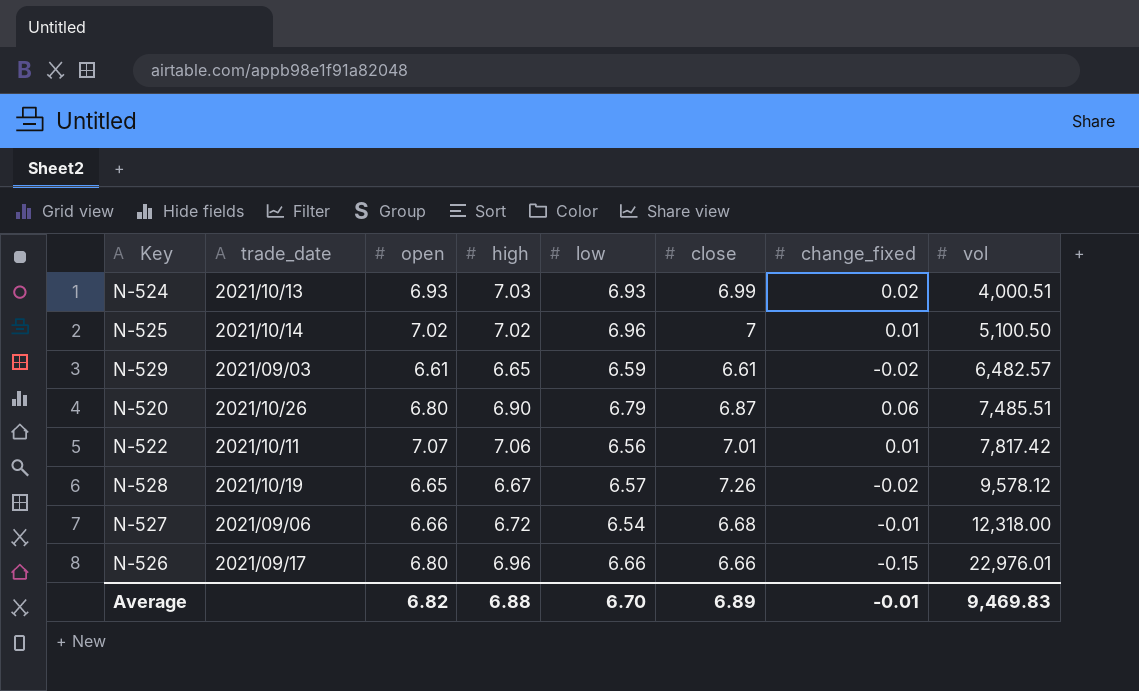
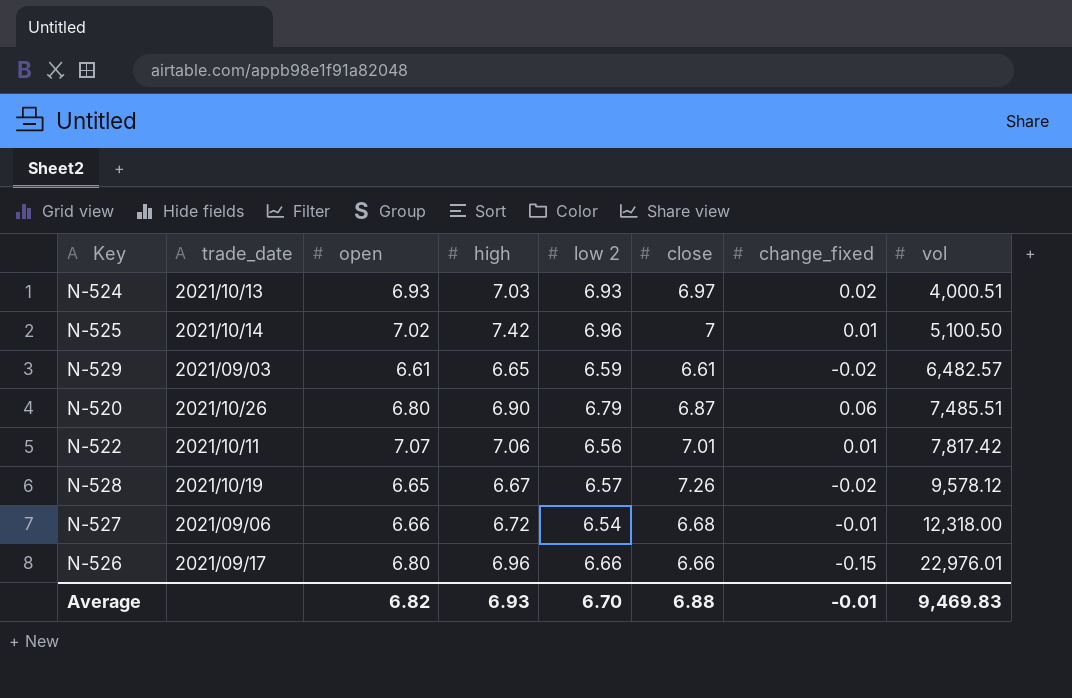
column name: low -> low 2
N-524 | close: 6.99 -> 6.97
N-525 | high: 7.02 -> 7.42
Average | high: 6.88 -> 6.93
Average | close: 6.89 -> 6.88

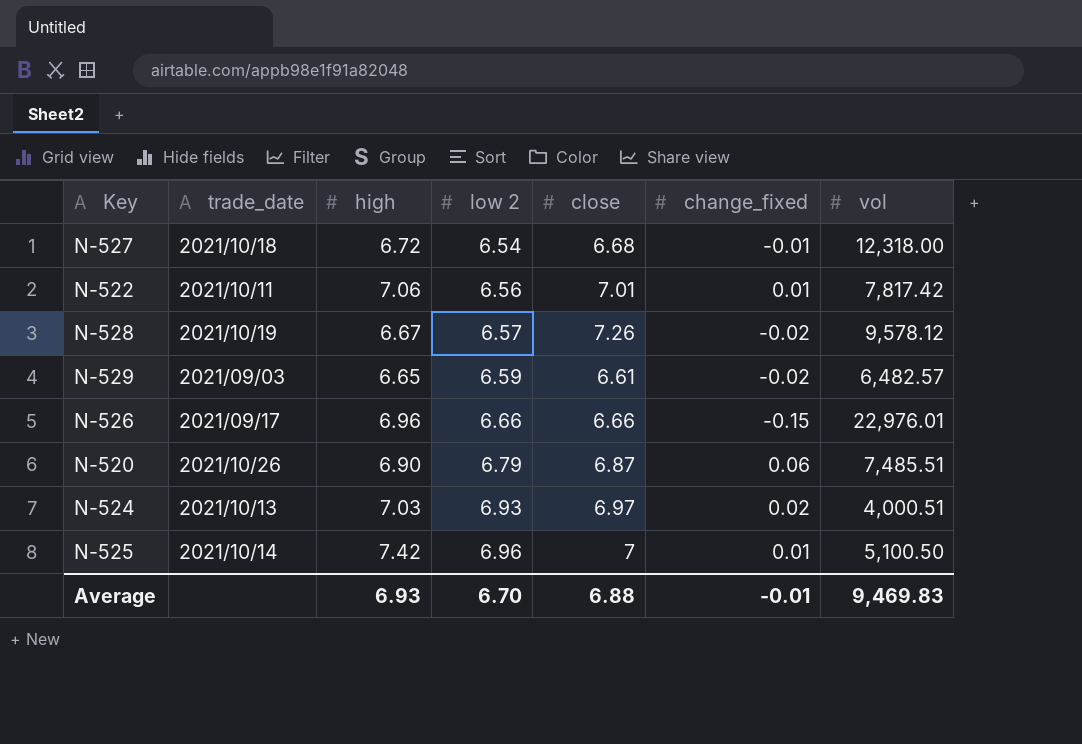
row order: vol ascending -> low 2 ascending
column open | position: 3 -> none
N-527 | trade_date: 2021/09/06 -> 2021/10/18

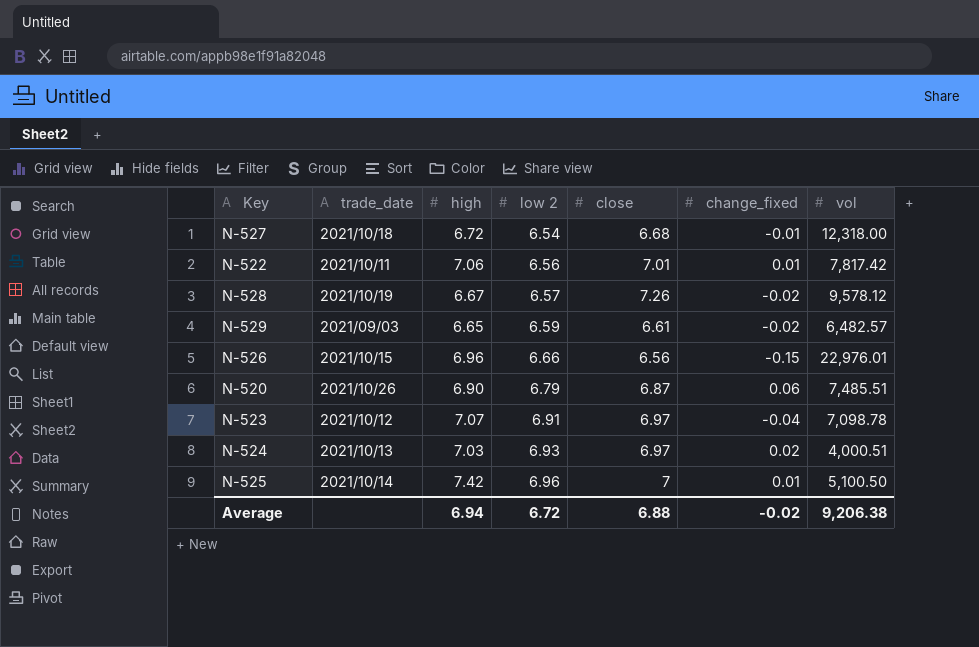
N-526 | trade_date: 2021/09/17 -> 2021/10/15
N-526 | close: 6.66 -> 6.56
row N-523: none -> 2021/10/12 | 7.07 | 6.91 | 6.97 | -0.04 | 7,098.78
Average | high: 6.93 -> 6.94
Average | low 2: 6.70 -> 6.72
Average | change_fixed: -0.01 -> -0.02
Average | vol: 9,469.83 -> 9,206.38

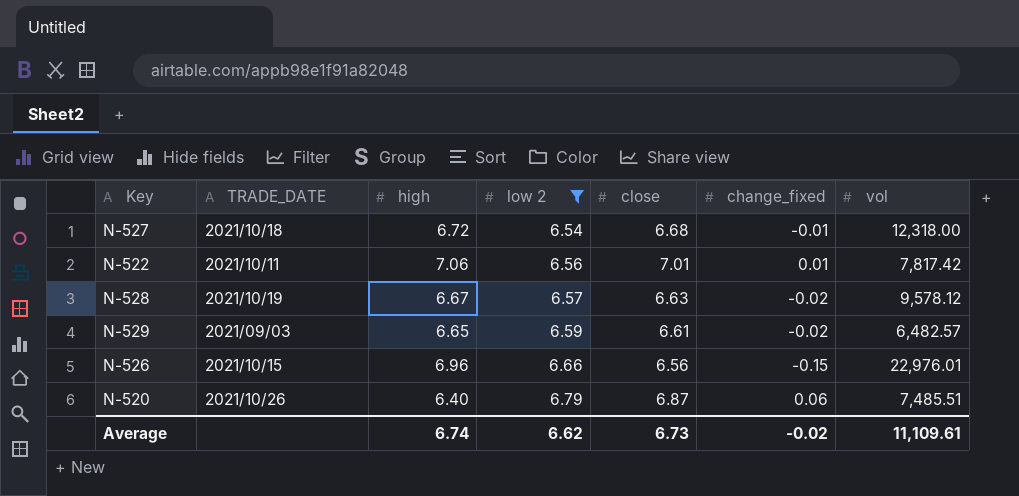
filter: none -> low 2 <= 6.79
column name: trade_date -> TRADE_DATE
N-528 | close: 7.26 -> 6.63
N-520 | high: 6.90 -> 6.40
Average | high: 6.94 -> 6.74
Average | low 2: 6.72 -> 6.62
Average | close: 6.88 -> 6.73
Average | vol: 9,206.38 -> 11,109.61

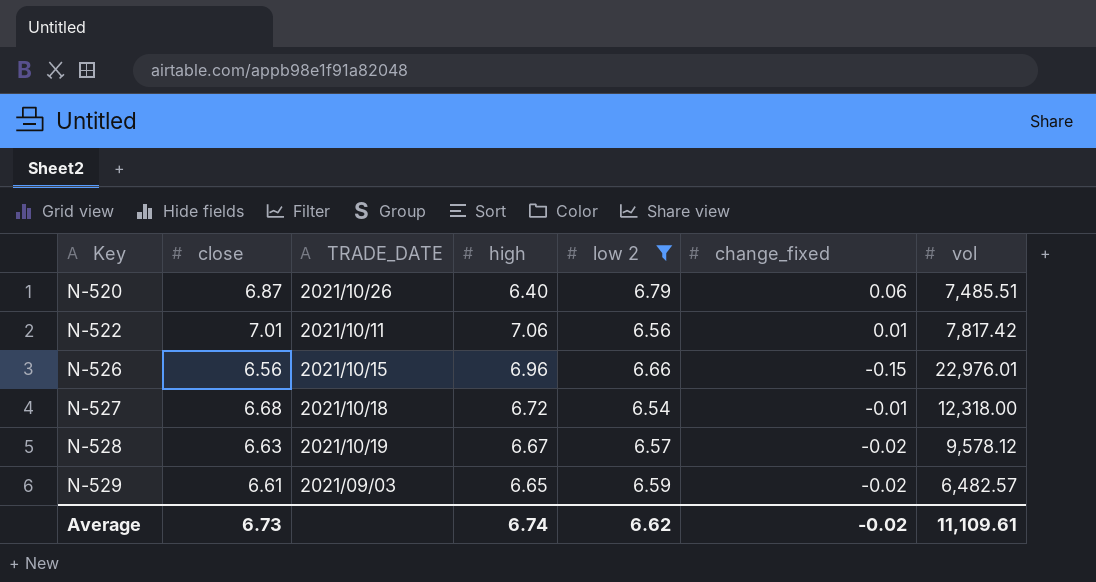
row order: low 2 ascending -> Key ascending
column close | position: 5 -> 2

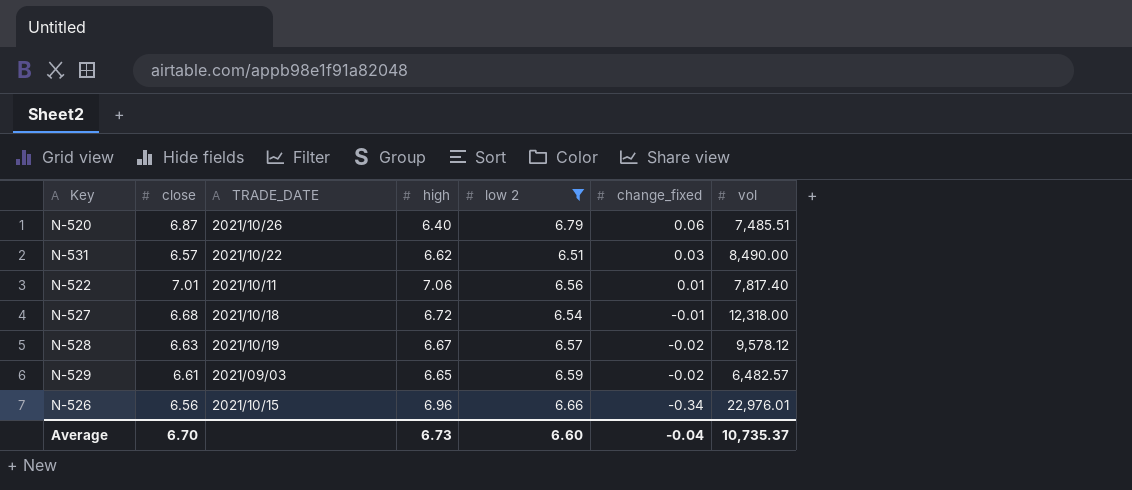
row order: Key ascending -> change_fixed descending
row N-531: none -> 6.57 | 2021/10/22 | 6.62 | 6.51 | 0.03 | 8,490.00
N-522 | vol: 7,817.42 -> 7,817.40
N-526 | change_fixed: -0.15 -> -0.34
Average | close: 6.73 -> 6.70
Average | high: 6.74 -> 6.73
Average | low 2: 6.62 -> 6.60
Average | change_fixed: -0.02 -> -0.04
Average | vol: 11,109.61 -> 10,735.37

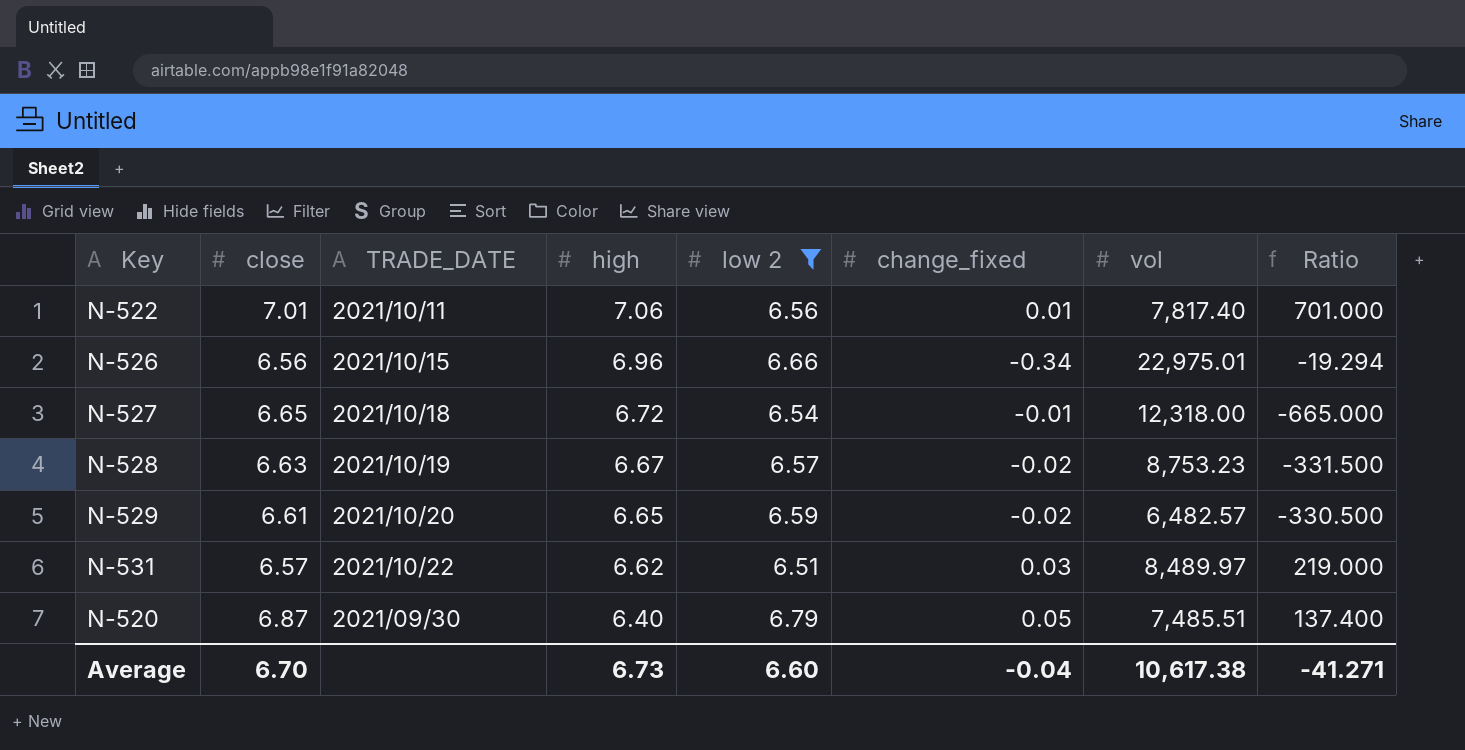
row order: change_fixed descending -> high descending
column Ratio | formula: none -> [close] / [change_fixed]
N-526 | vol: 22,976.01 -> 22,975.01
N-527 | close: 6.68 -> 6.65
N-528 | vol: 9,578.12 -> 8,753.23
N-529 | TRADE_DATE: 2021/09/03 -> 2021/10/20
N-531 | vol: 8,490.00 -> 8,489.97
N-520 | TRADE_DATE: 2021/10/26 -> 2021/09/30
N-520 | change_fixed: 0.06 -> 0.05
Average | vol: 10,735.37 -> 10,617.38

